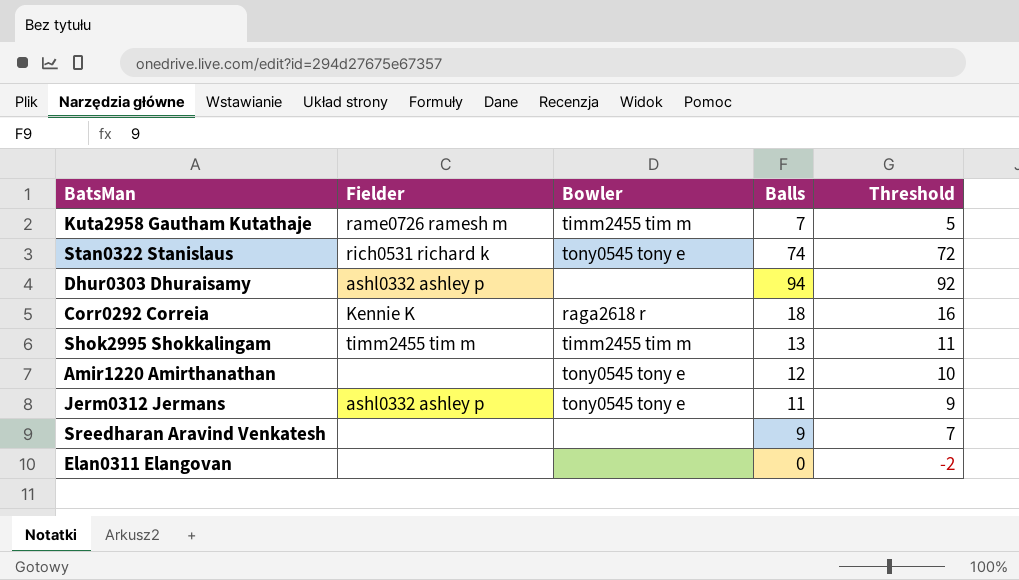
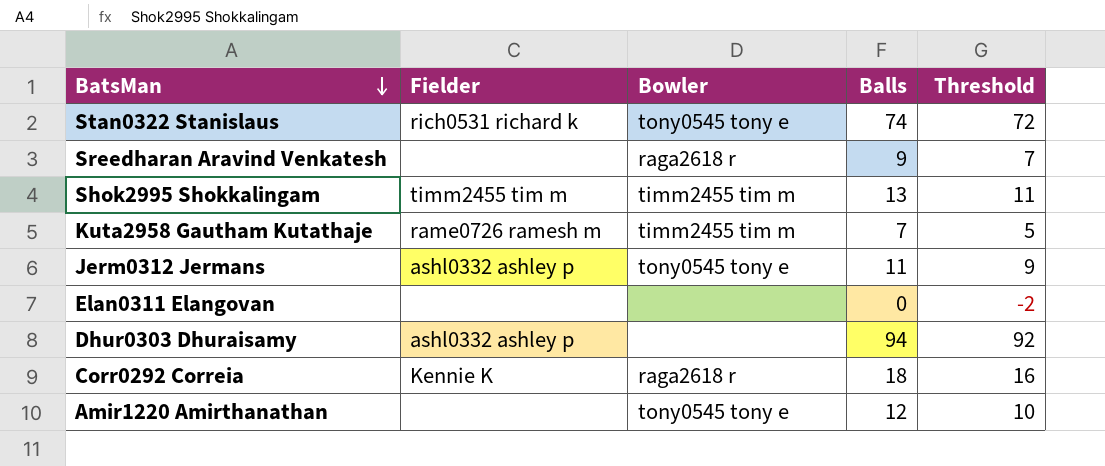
row order: none -> BatsMan descending
Sreedharan Aravind Venkatesh | Bowler: none -> raga2618 r

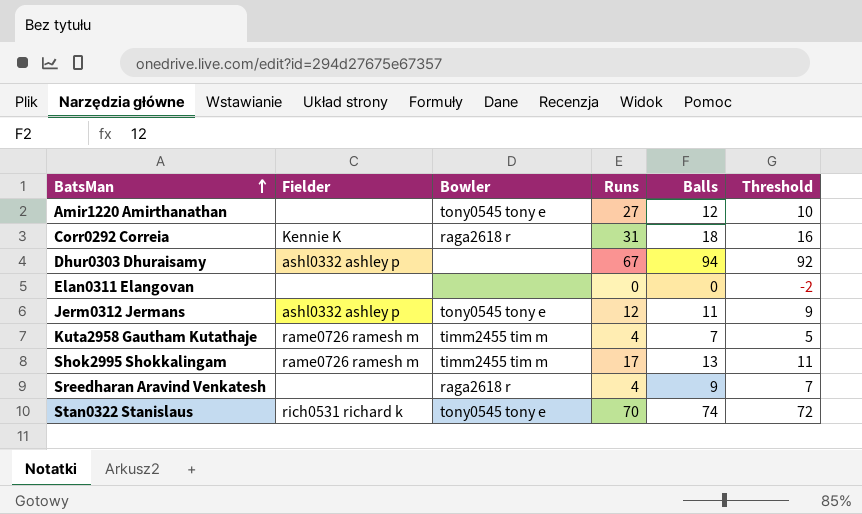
row order: BatsMan descending -> BatsMan ascending
column Runs | position: none -> 4
Shok2995 Shokkalingam | Fielder: timm2455 tim m -> rame0726 ramesh m

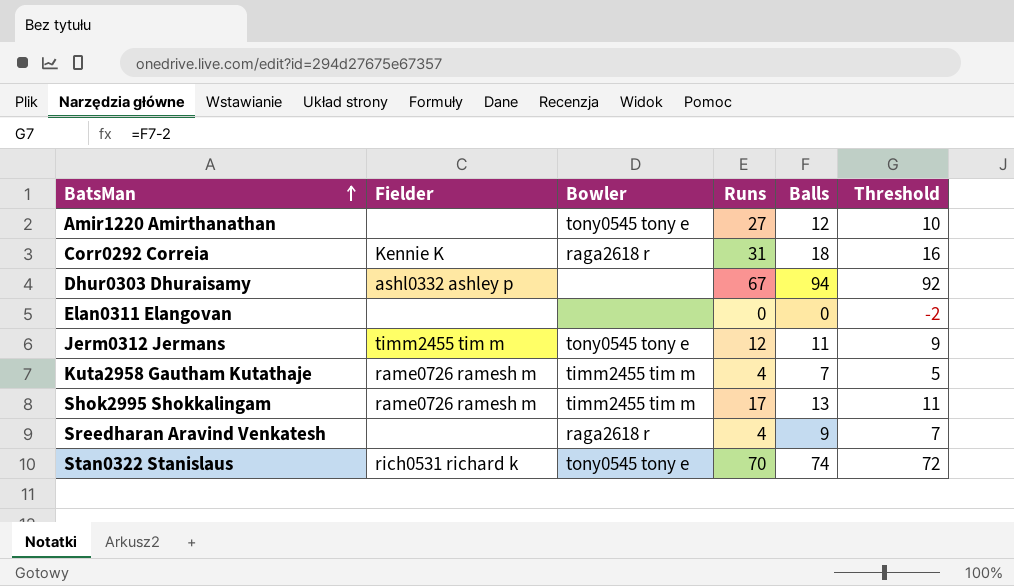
Jerm0312 Jermans | Fielder: ashl0332 ashley p -> timm2455 tim m

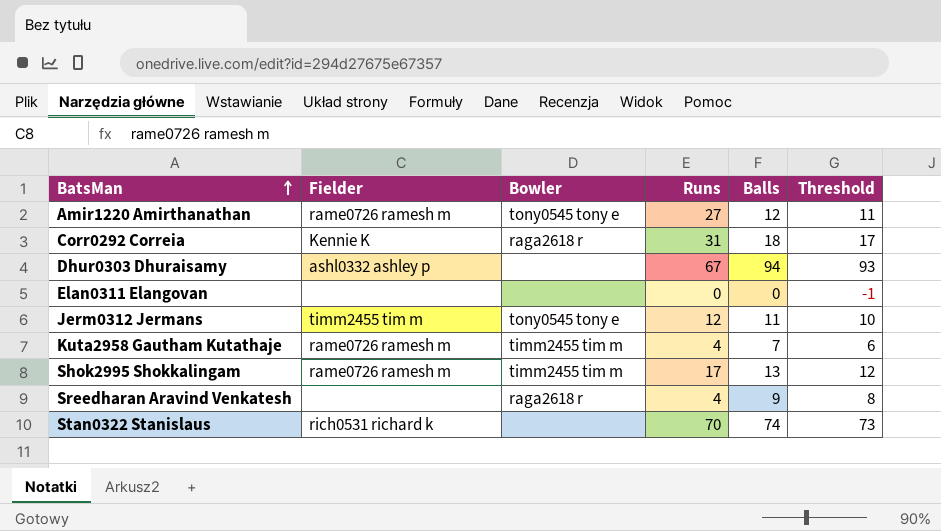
column Threshold | formula: [Balls] - 2 -> [Balls] - 1
Amir1220 Amirthanathan | Fielder: none -> rame0726 ramesh m
Stan0322 Stanislaus | Bowler: tony0545 tony e -> none

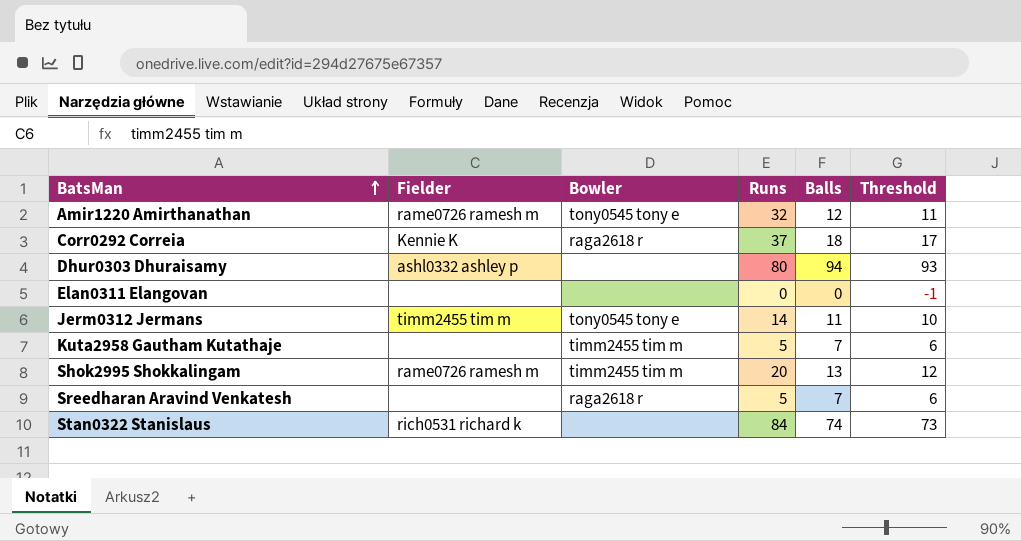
Amir1220 Amirthanathan | Runs: 27 -> 32
Corr0292 Correia | Runs: 31 -> 37
Dhur0303 Dhuraisamy | Runs: 67 -> 80
Jerm0312 Jermans | Runs: 12 -> 14
Kuta2958 Gautham Kutathaje | Fielder: rame0726 ramesh m -> none
Kuta2958 Gautham Kutathaje | Runs: 4 -> 5
Shok2995 Shokkalingam | Runs: 17 -> 20
Sreedharan Aravind Venkatesh | Runs: 4 -> 5
Sreedharan Aravind Venkatesh | Balls: 9 -> 7
Sreedharan Aravind Venkatesh | Threshold: 8 -> 6
Stan0322 Stanislaus | Runs: 70 -> 84

